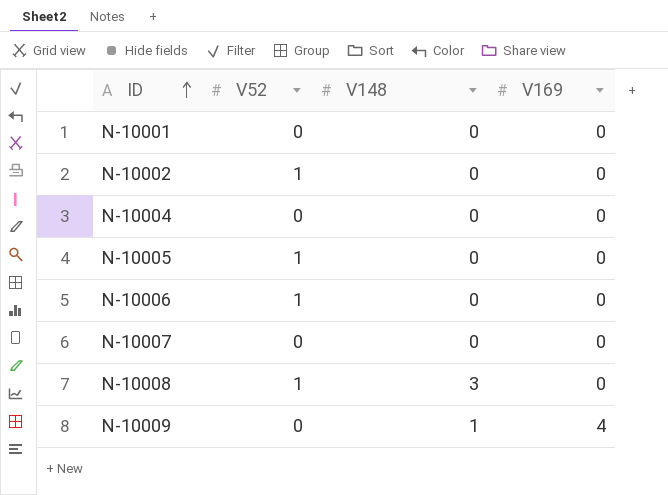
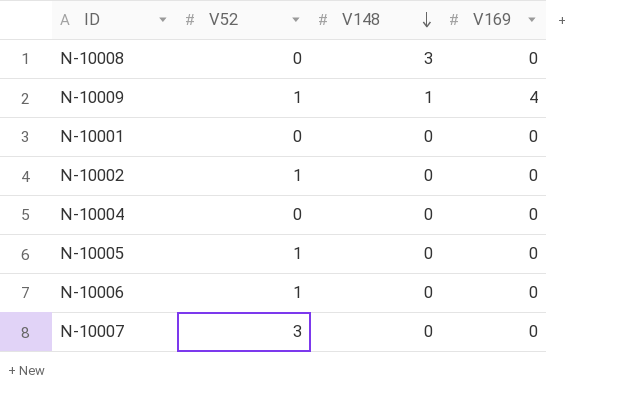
row order: ID ascending -> V148 descending
N-10008 | V52: 1 -> 0
N-10009 | V52: 0 -> 1
N-10007 | V52: 0 -> 3

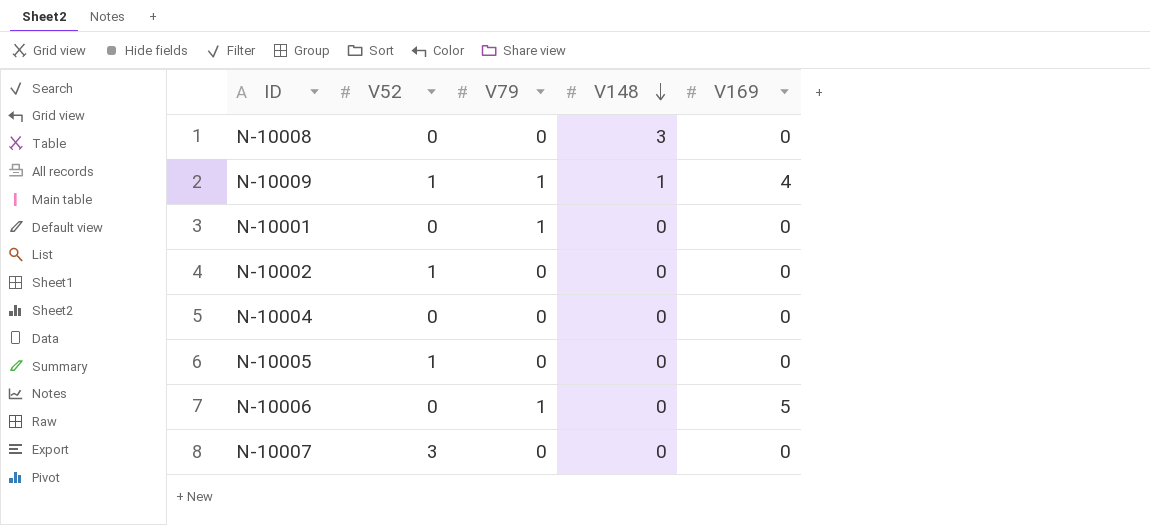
column V79 | position: none -> 3
N-10006 | V52: 1 -> 0
N-10006 | V169: 0 -> 5

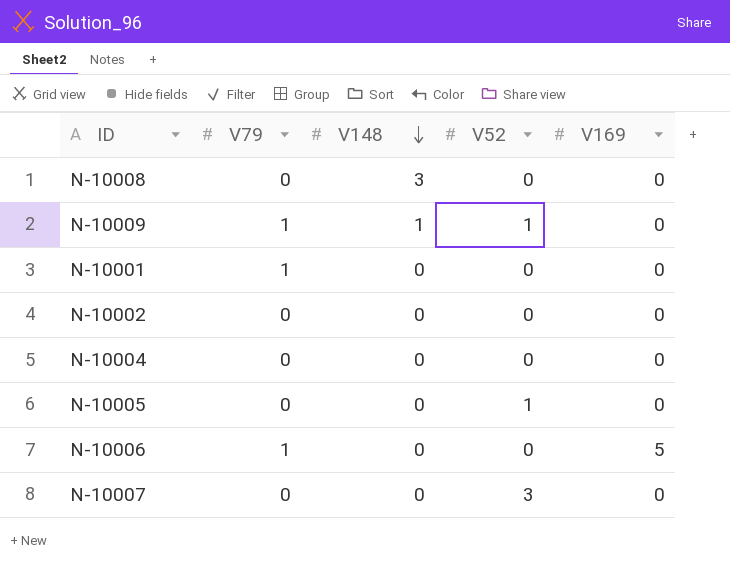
column V52 | position: 2 -> 4
N-10009 | V169: 4 -> 0
N-10002 | V52: 1 -> 0

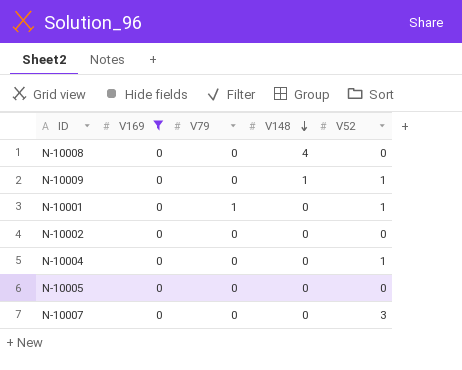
filter: none -> V169 = 0
column V169 | position: 5 -> 2
N-10008 | V148: 3 -> 4
N-10009 | V79: 1 -> 0
N-10001 | V52: 0 -> 1
N-10004 | V52: 0 -> 1
N-10005 | V52: 1 -> 0

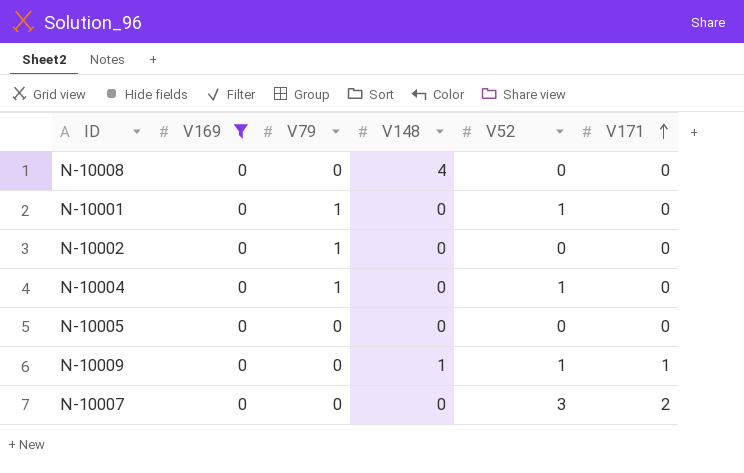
row order: V148 descending -> V171 ascending
column V171 | position: none -> 6
N-10002 | V79: 0 -> 1
N-10004 | V79: 0 -> 1

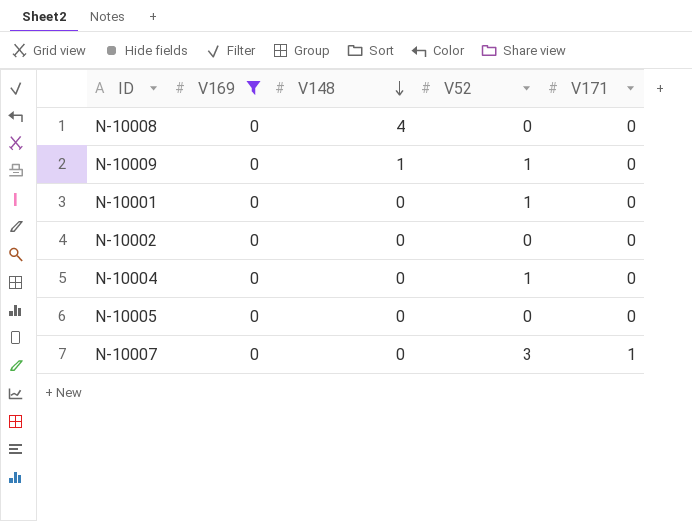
row order: V171 ascending -> V148 descending
column V79 | position: 3 -> none
N-10009 | V171: 1 -> 0
N-10007 | V171: 2 -> 1

